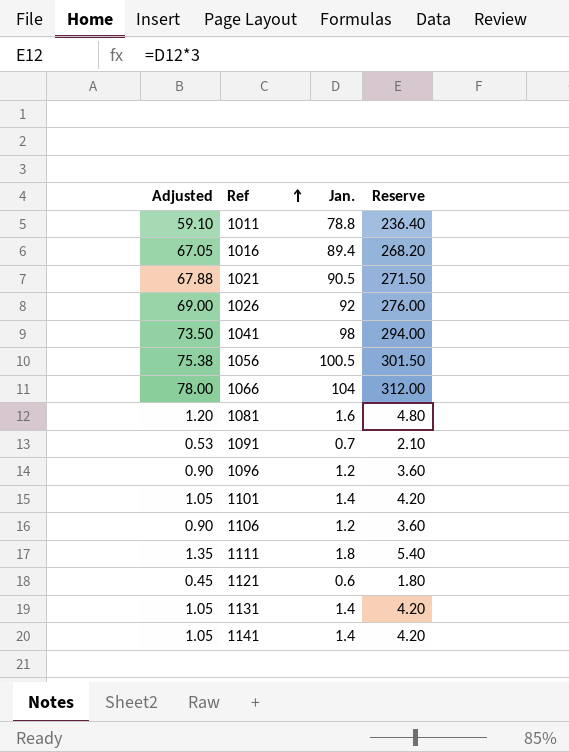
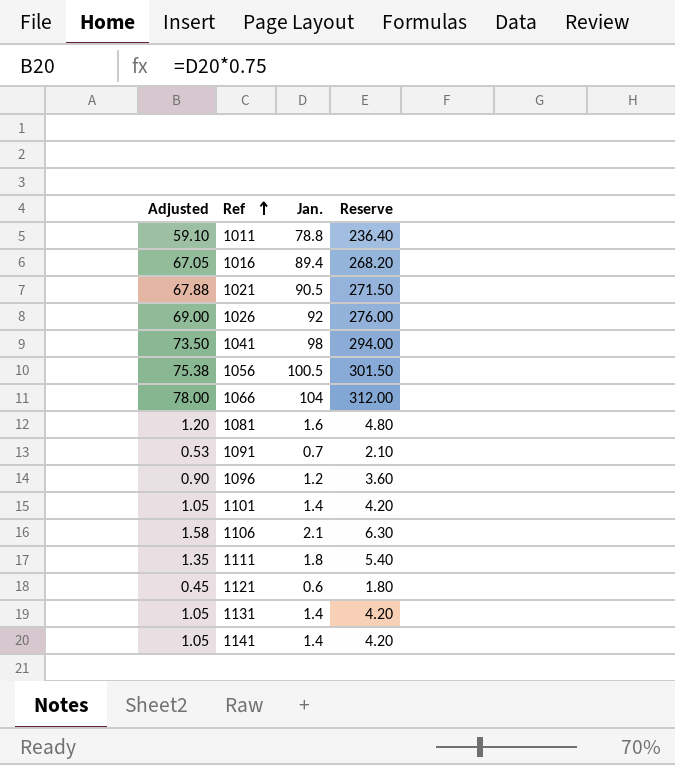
1106 | Adjusted: 0.90 -> 1.58
1106 | Jan.: 1.2 -> 2.1
1106 | Reserve: 3.60 -> 6.30

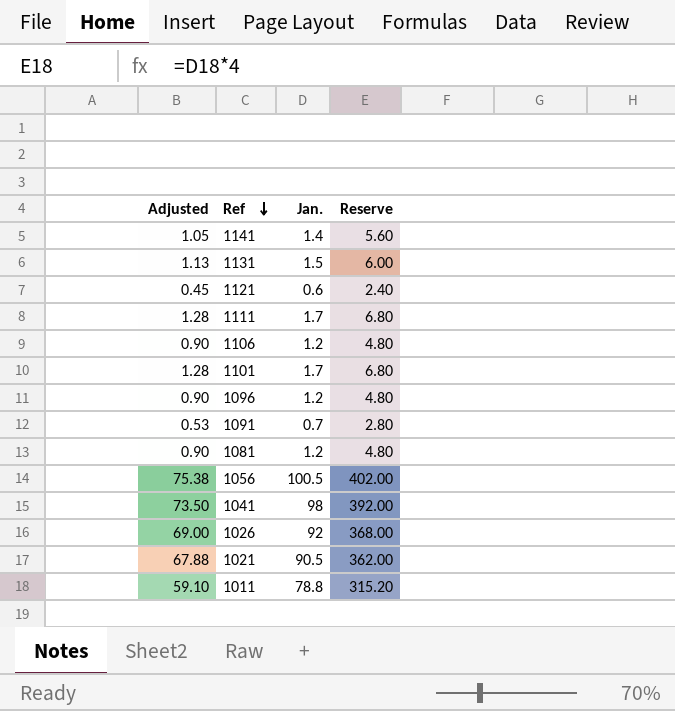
row order: Ref ascending -> Ref descending
column Reserve | formula: [Jan.] * 3 -> [Jan.] * 4
row 1016: 67.05 | 89.4 | 268.20 -> none
row 1066: 78.00 | 104 | 312.00 -> none
1131 | Adjusted: 1.05 -> 1.13
1131 | Jan.: 1.4 -> 1.5
1111 | Adjusted: 1.35 -> 1.28
1111 | Jan.: 1.8 -> 1.7
1106 | Adjusted: 1.58 -> 0.90
1106 | Jan.: 2.1 -> 1.2
1101 | Adjusted: 1.05 -> 1.28
1101 | Jan.: 1.4 -> 1.7
1081 | Adjusted: 1.20 -> 0.90
1081 | Jan.: 1.6 -> 1.2

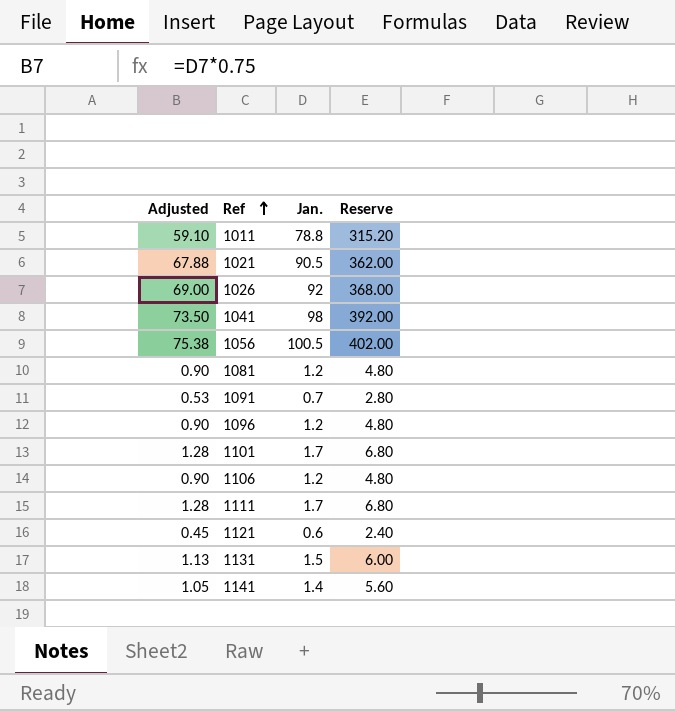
row order: Ref descending -> Ref ascending

